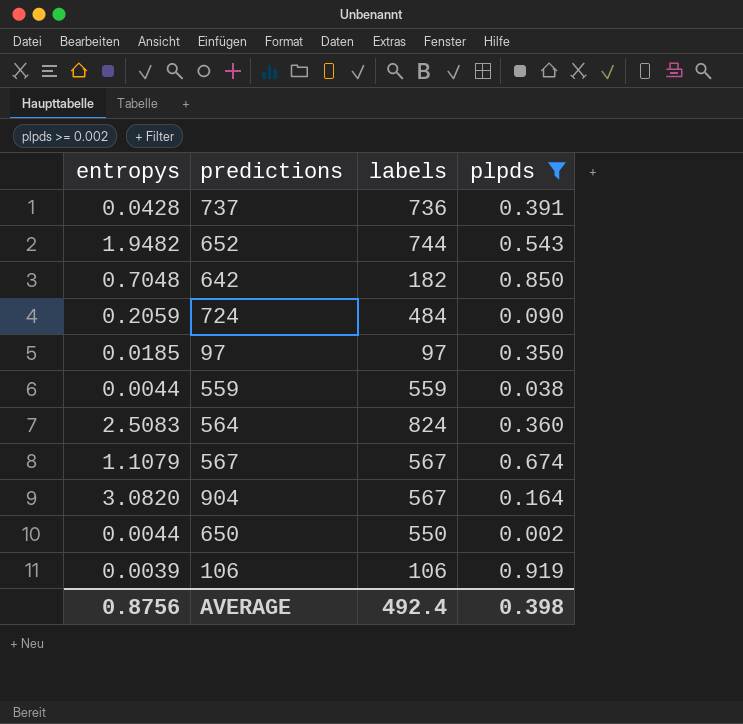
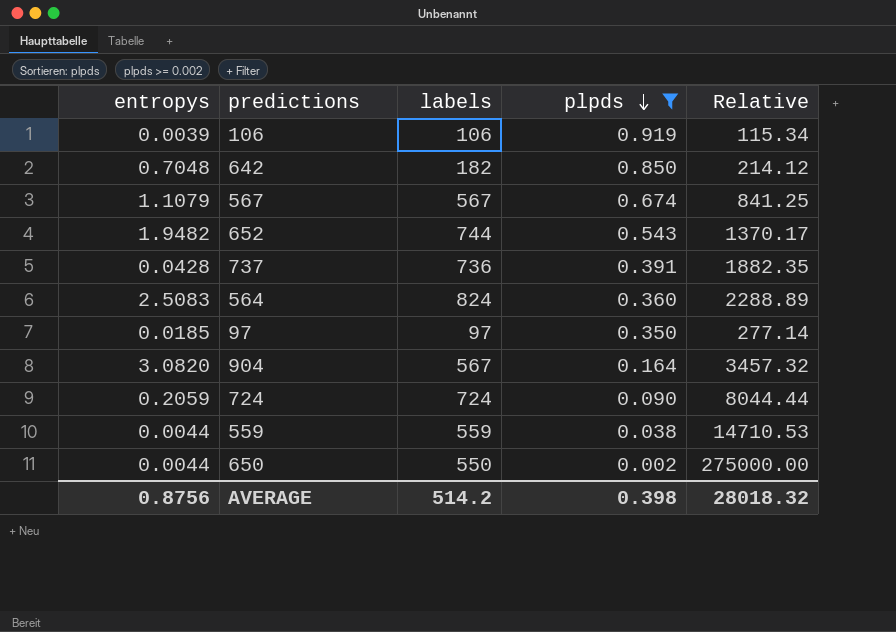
row order: none -> plpds descending
column Relative | formula: none -> [labels] / [plpds]
724 | labels: 484 -> 724
AVERAGE | labels: 492.4 -> 514.2

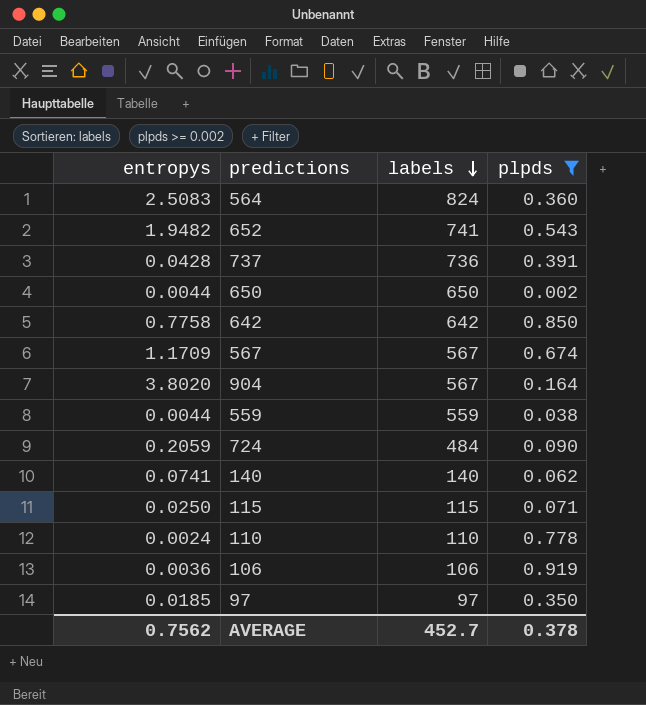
row order: plpds descending -> labels descending
column Relative | formula: [labels] / [plpds] -> none
652 | labels: 744 -> 741
650 | labels: 550 -> 650
642 | entropys: 0.7048 -> 0.7758
642 | labels: 182 -> 642
567 | entropys: 1.1079 -> 1.1709
904 | entropys: 3.0820 -> 3.8020
724 | labels: 724 -> 484
row 140: none -> 0.0741 | 140 | 0.062
row 115: none -> 0.0250 | 115 | 0.071
row 110: none -> 0.0024 | 110 | 0.778
106 | entropys: 0.0039 -> 0.0036
AVERAGE | entropys: 0.8756 -> 0.7562
AVERAGE | labels: 514.2 -> 452.7
AVERAGE | plpds: 0.398 -> 0.378

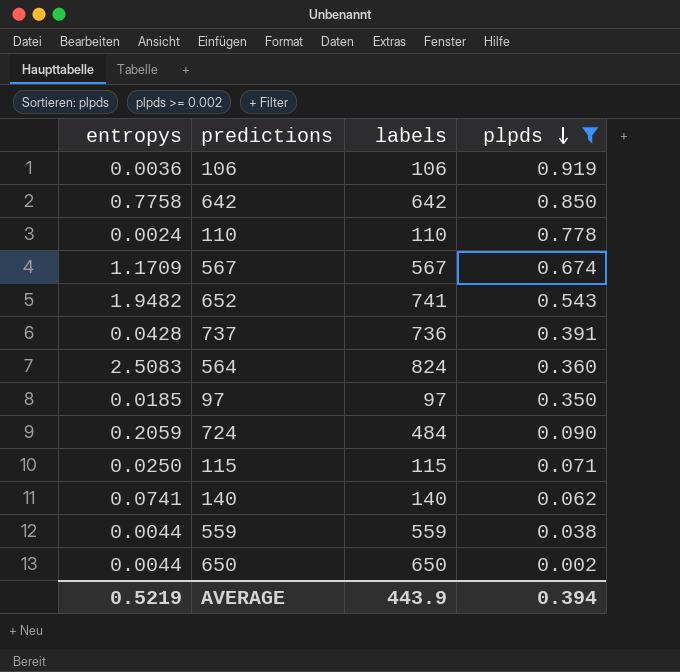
row order: labels descending -> plpds descending
row 904: 3.8020 | 567 | 0.164 -> none
AVERAGE | entropys: 0.7562 -> 0.5219
AVERAGE | labels: 452.7 -> 443.9
AVERAGE | plpds: 0.378 -> 0.394

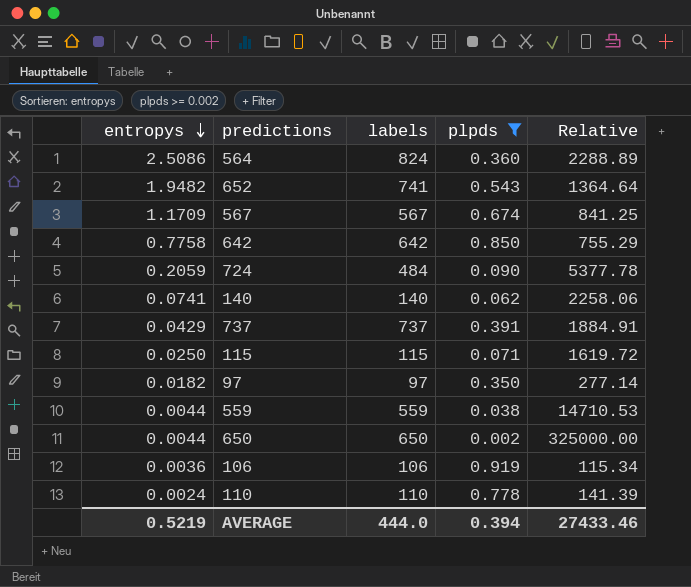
row order: plpds descending -> entropys descending
column Relative | formula: none -> [labels] / [plpds]
564 | entropys: 2.5083 -> 2.5086
737 | entropys: 0.0428 -> 0.0429
737 | labels: 736 -> 737
97 | entropys: 0.0185 -> 0.0182
AVERAGE | labels: 443.9 -> 444.0

